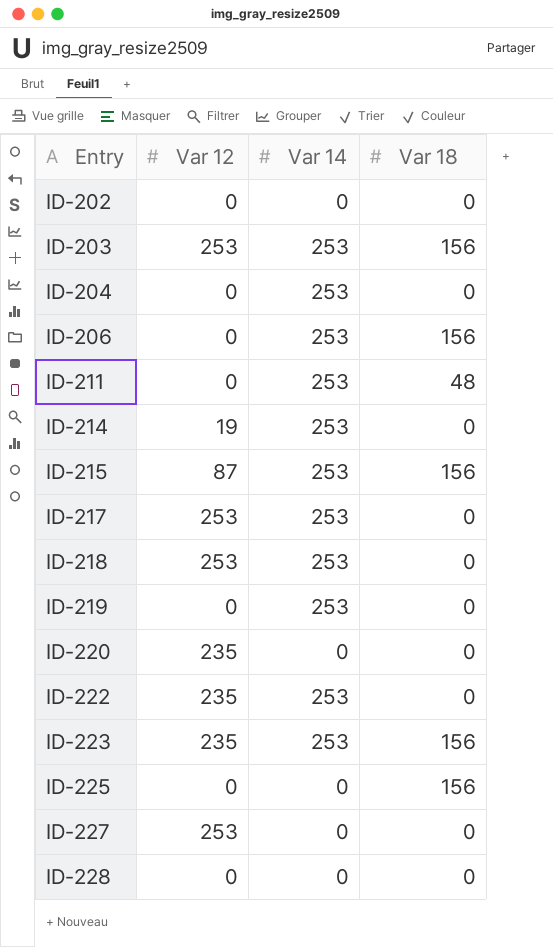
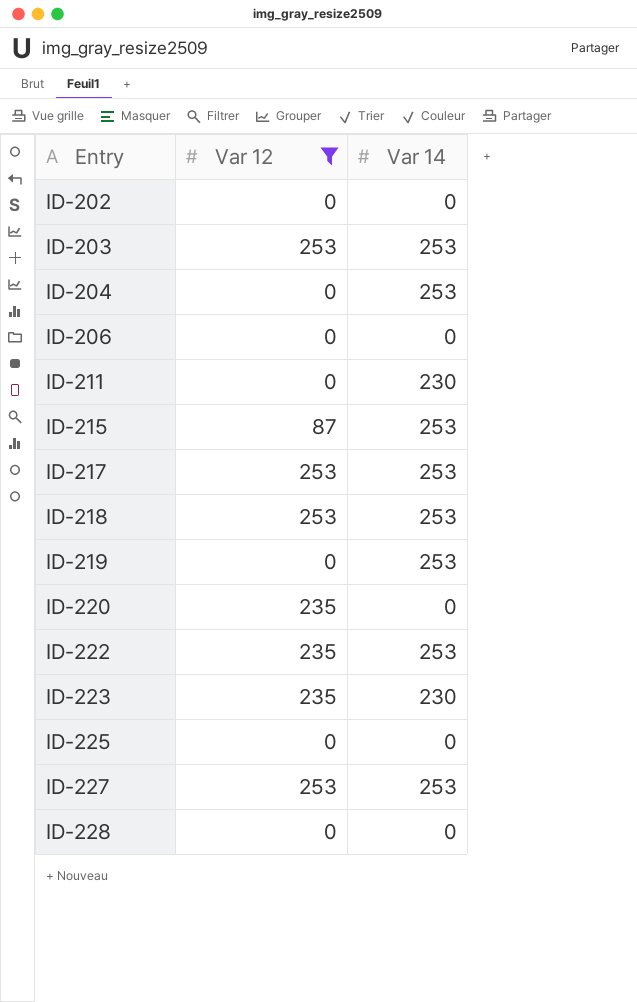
filter: none -> Var 12 != 19
column Var 18 | position: 4 -> none
ID-206 | Var 14: 253 -> 0
ID-211 | Var 14: 253 -> 230
ID-223 | Var 14: 253 -> 230
ID-227 | Var 14: 0 -> 253

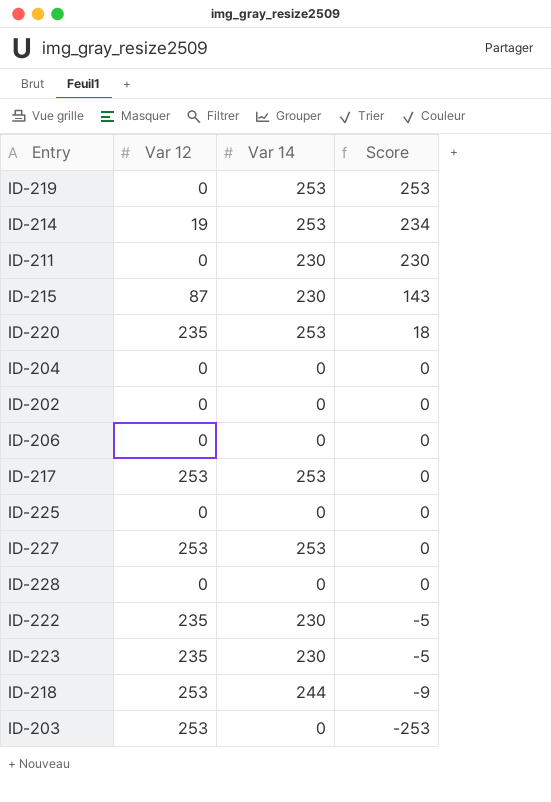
filter: Var 12 != 19 -> none
row order: Entry ascending -> Score descending
column Score | formula: none -> [Var 14] - [Var 12]
ID-215 | Var 14: 253 -> 230
ID-220 | Var 14: 0 -> 253
ID-204 | Var 14: 253 -> 0
ID-222 | Var 14: 253 -> 230
ID-218 | Var 14: 253 -> 244
ID-203 | Var 14: 253 -> 0

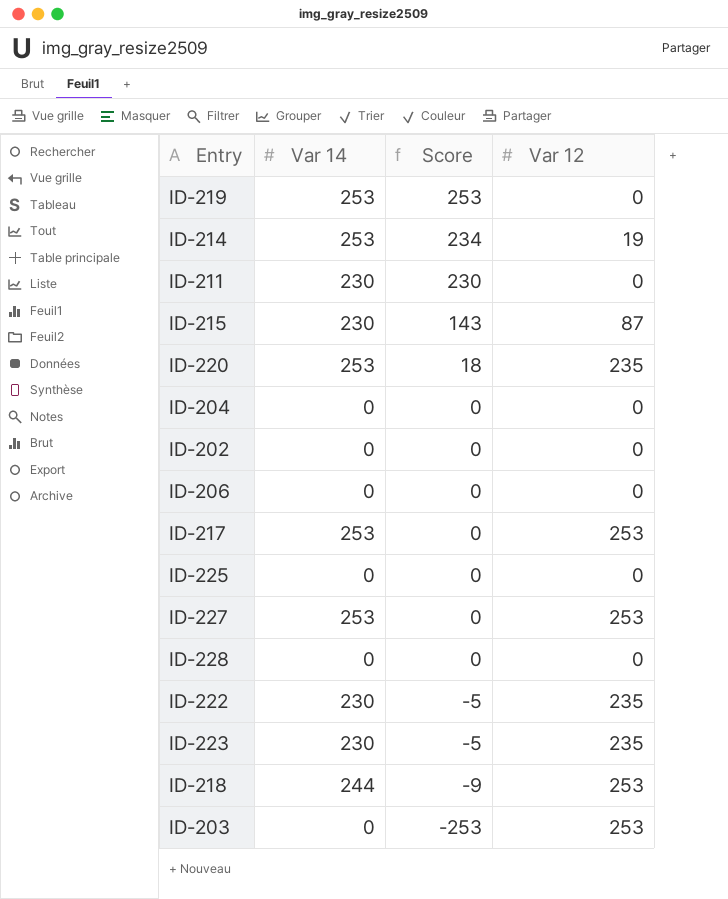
column Var 12 | position: 2 -> 4

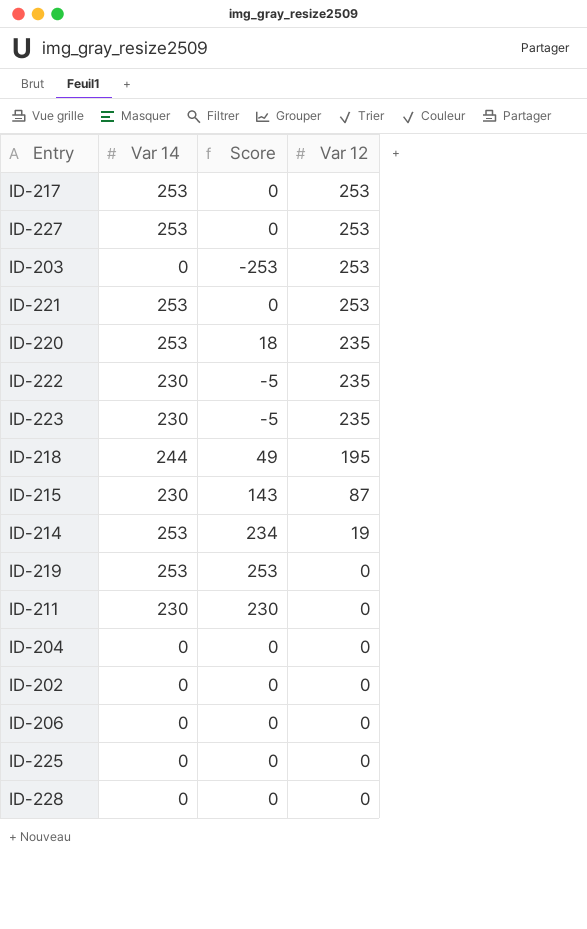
row order: Score descending -> Var 12 descending
row ID-221: none -> 253 | 0 | 253
ID-218 | Score: -9 -> 49
ID-218 | Var 12: 253 -> 195

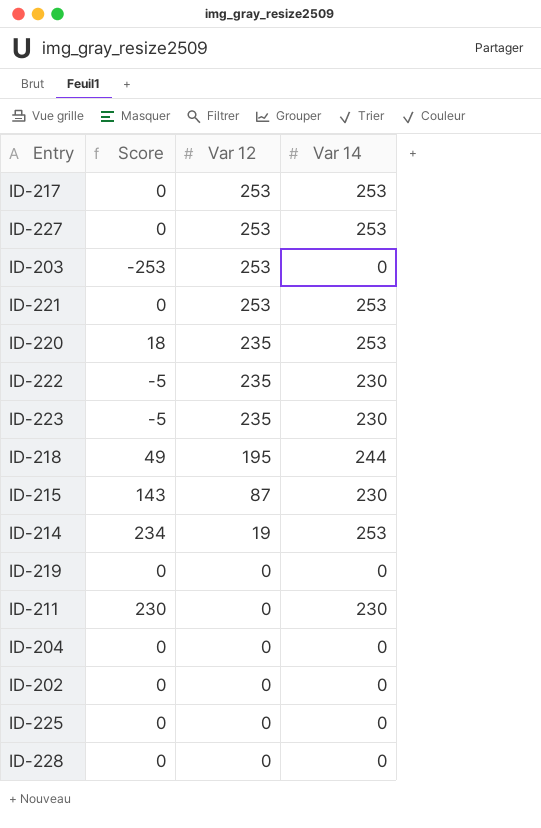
column Var 14 | position: 2 -> 4
row ID-206: 0 | 0 | 0 -> none
ID-219 | Score: 253 -> 0
ID-219 | Var 14: 253 -> 0

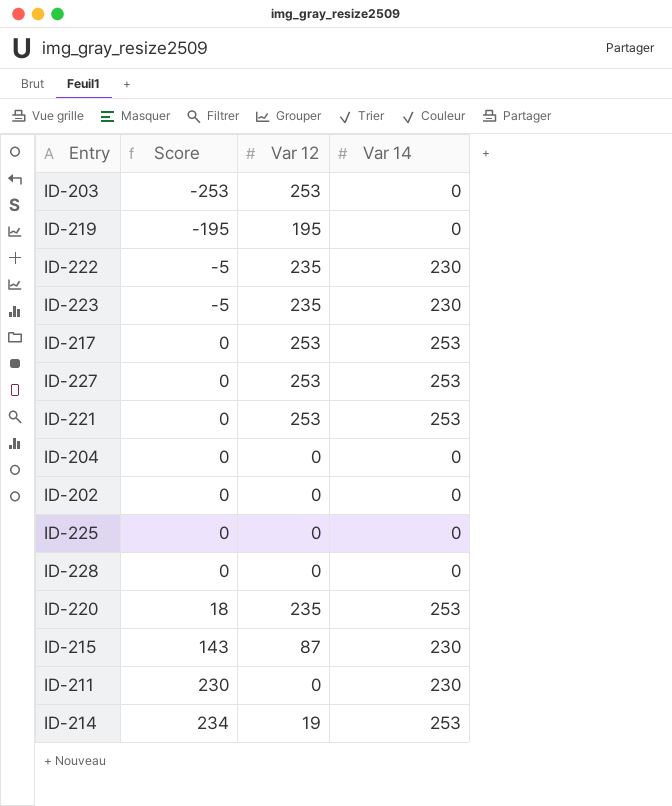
row order: Var 12 descending -> Score ascending
row ID-218: 49 | 195 | 244 -> none
ID-219 | Score: 0 -> -195
ID-219 | Var 12: 0 -> 195

